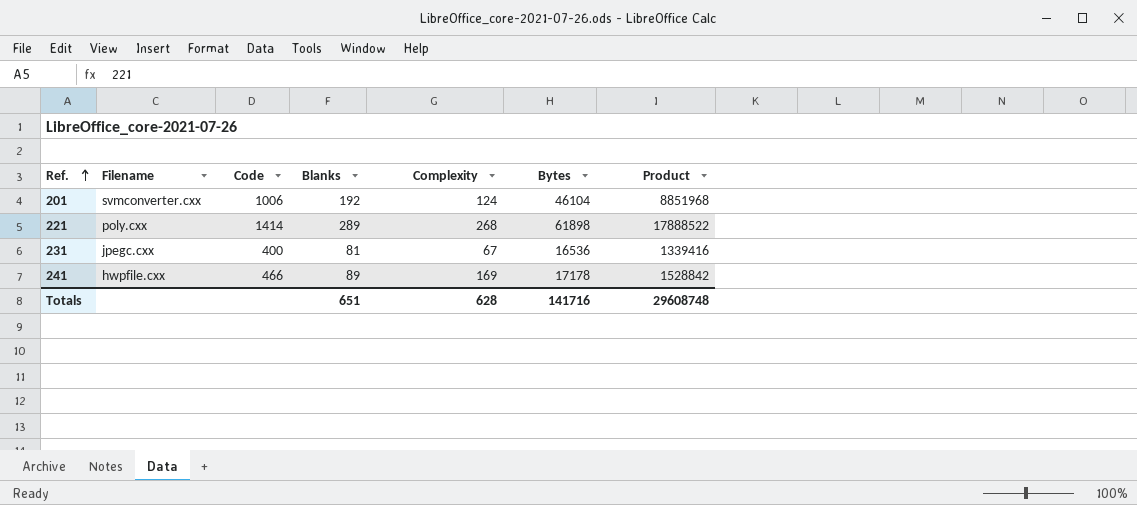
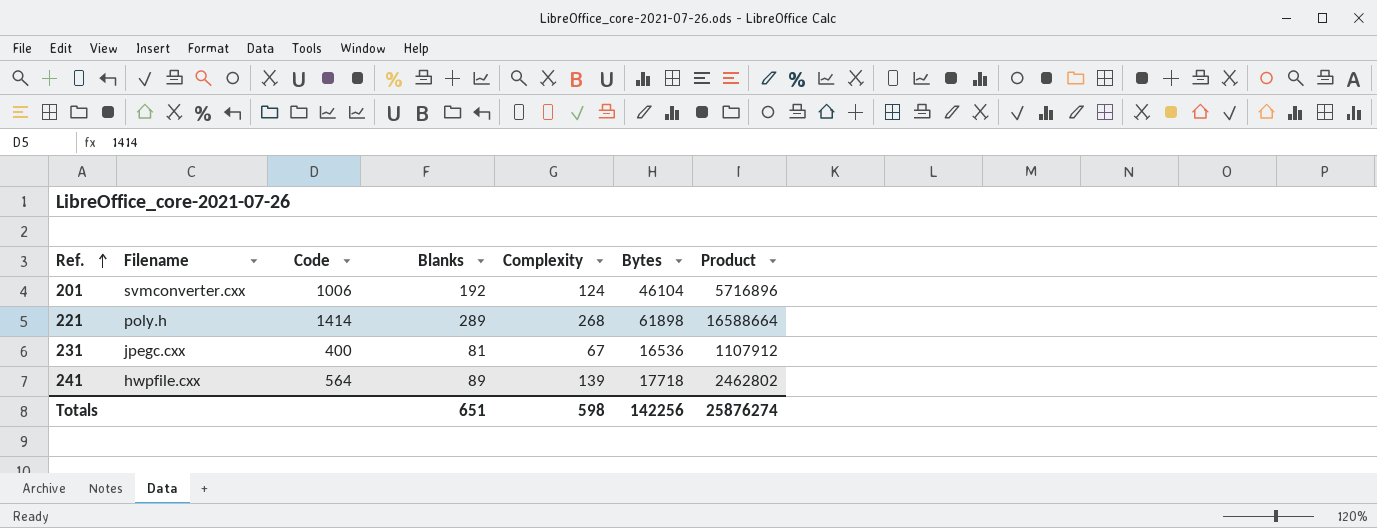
column Product | formula: [Blanks] * [Bytes] -> [Complexity] * [Bytes]
221 | Filename: poly.cxx -> poly.h
241 | Code: 466 -> 564
241 | Complexity: 169 -> 139
241 | Bytes: 17178 -> 17718
Totals | Complexity: 628 -> 598
Totals | Bytes: 141716 -> 142256
Totals | Product: 29608748 -> 25876274

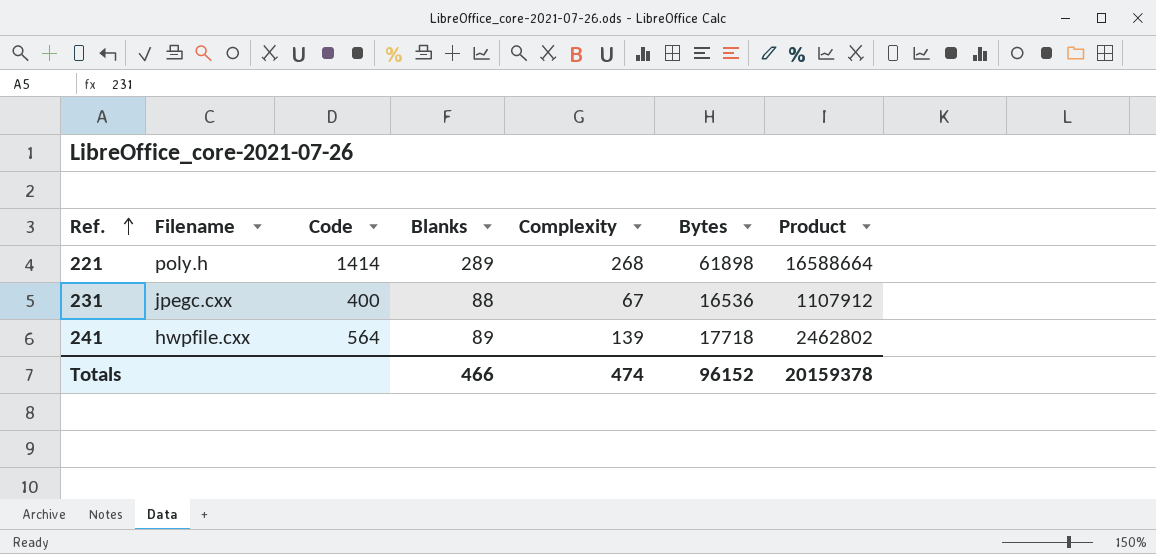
row 201: svmconverter.cxx | 1006 | 192 | 124 | 46104 | 5716896 -> none
231 | Blanks: 81 -> 88
Totals | Blanks: 651 -> 466
Totals | Complexity: 598 -> 474
Totals | Bytes: 142256 -> 96152
Totals | Product: 25876274 -> 20159378

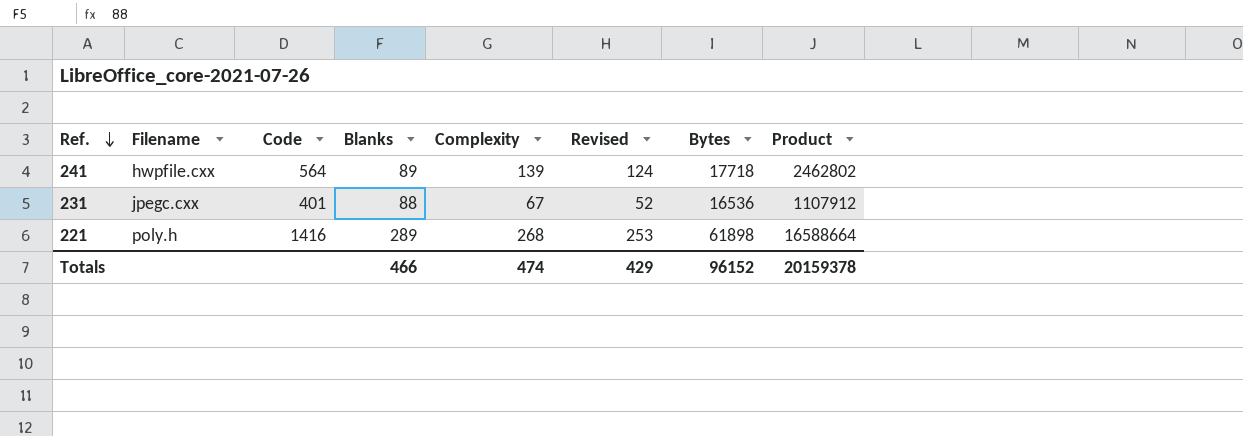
row order: Ref. ascending -> Ref. descending
column Revised | formula: none -> [Complexity] - 15
231 | Code: 400 -> 401
221 | Code: 1414 -> 1416

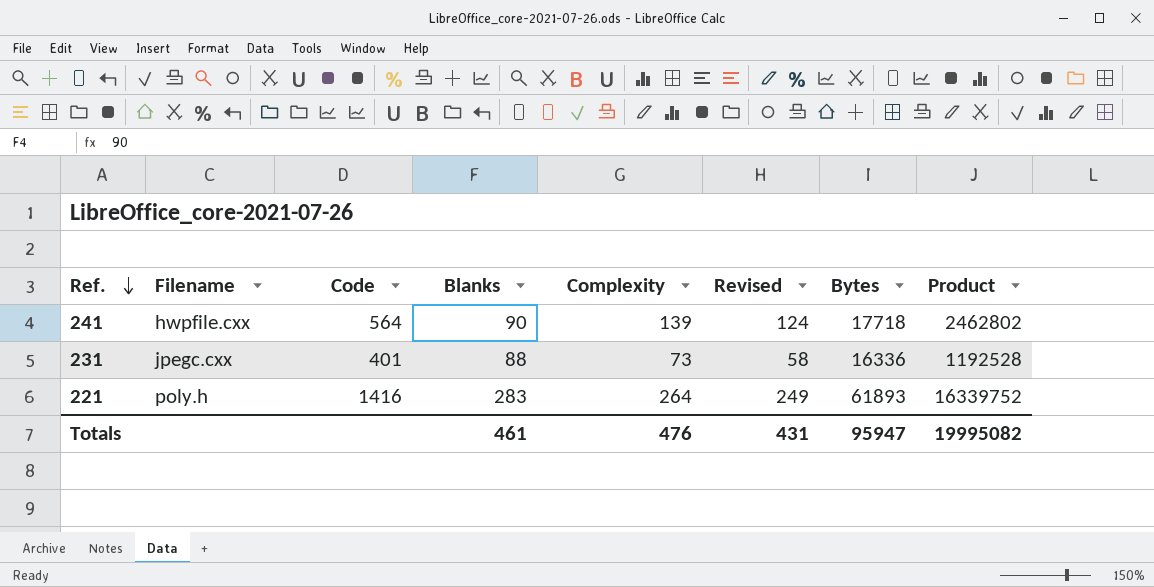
241 | Blanks: 89 -> 90
231 | Complexity: 67 -> 73
231 | Revised: 52 -> 58
231 | Bytes: 16536 -> 16336
231 | Product: 1107912 -> 1192528
221 | Blanks: 289 -> 283
221 | Complexity: 268 -> 264
221 | Revised: 253 -> 249
221 | Bytes: 61898 -> 61893
221 | Product: 16588664 -> 16339752
Totals | Blanks: 466 -> 461
Totals | Complexity: 474 -> 476
Totals | Revised: 429 -> 431
Totals | Bytes: 96152 -> 95947
Totals | Product: 20159378 -> 19995082

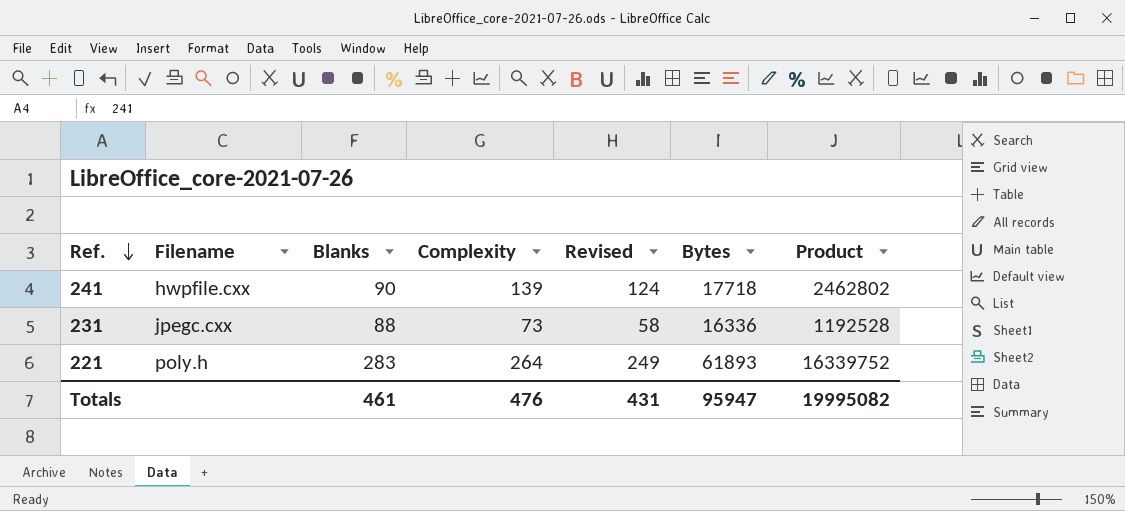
column Code | position: 3 -> none

